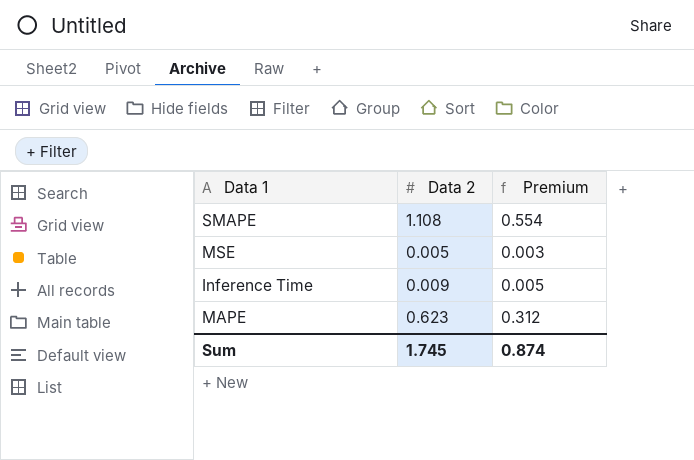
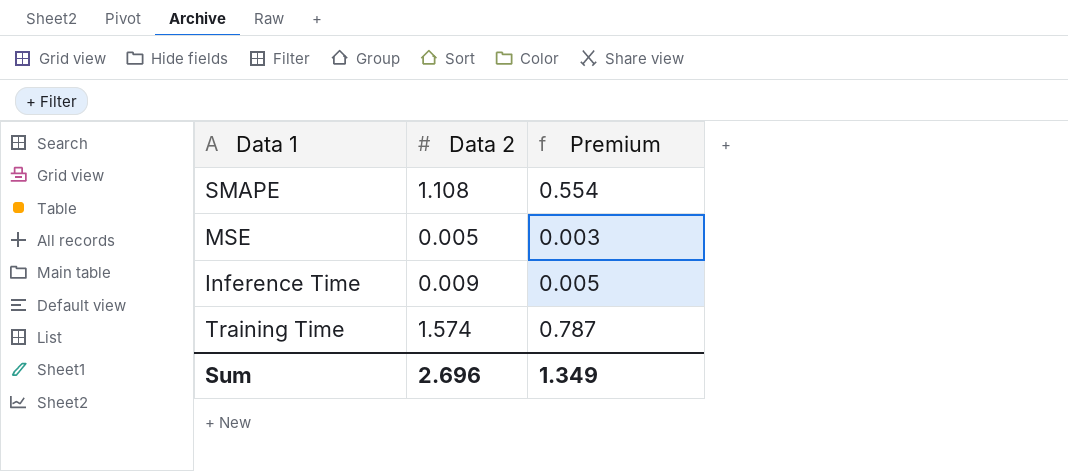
row MAPE: 0.623 | 0.312 -> none
row Training Time: none -> 1.574 | 0.787
Sum | Data 2: 1.745 -> 2.696
Sum | Premium: 0.874 -> 1.349

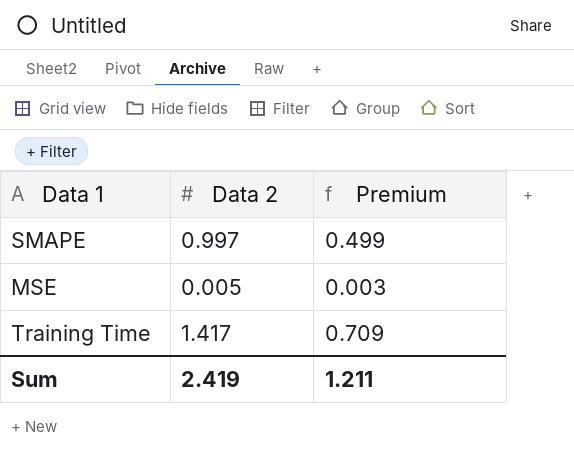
row Inference Time: 0.009 | 0.005 -> none
SMAPE | Data 2: 1.108 -> 0.997
SMAPE | Premium: 0.554 -> 0.499
Training Time | Data 2: 1.574 -> 1.417
Training Time | Premium: 0.787 -> 0.709
Sum | Data 2: 2.696 -> 2.419
Sum | Premium: 1.349 -> 1.211

